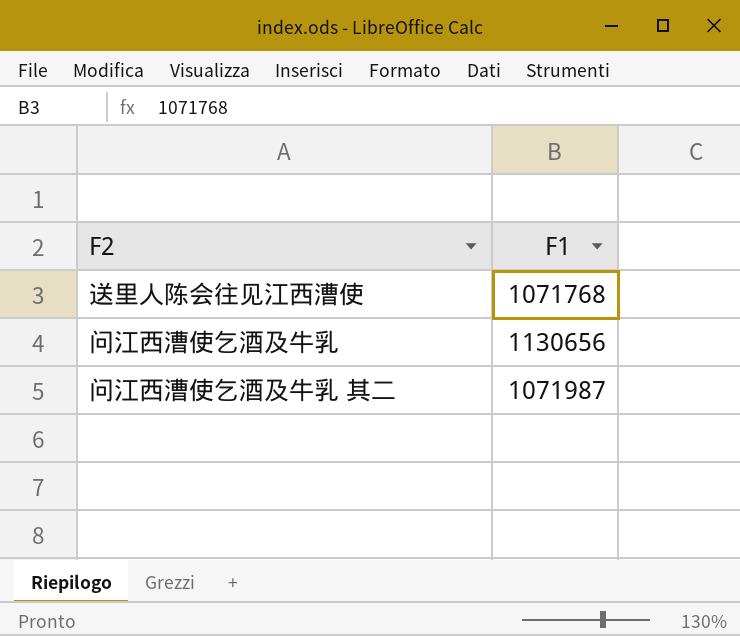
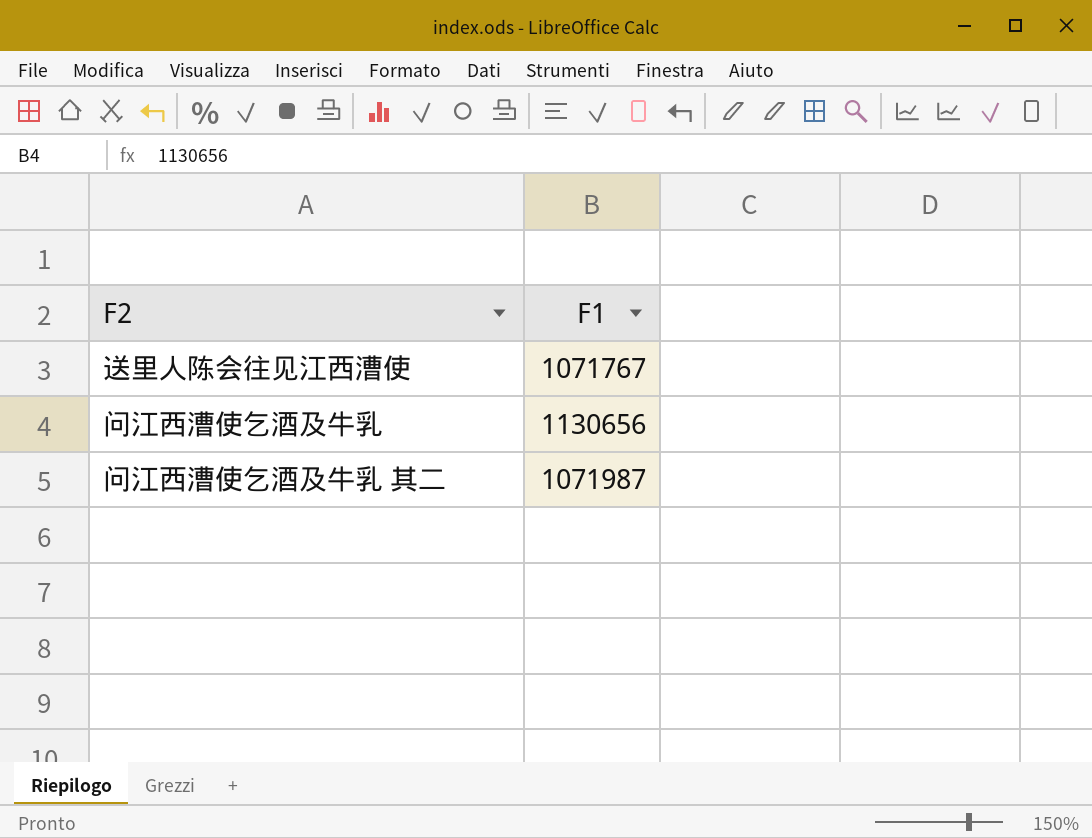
送里人陈会往见江西漕使 | F1: 1071768 -> 1071767

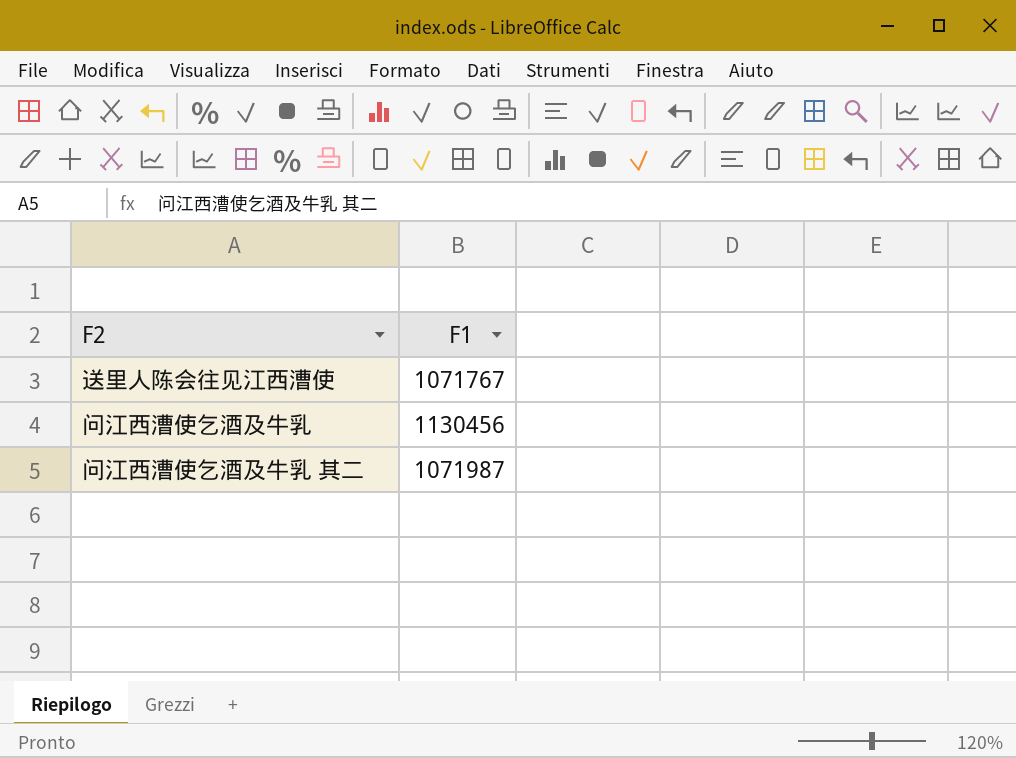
问江西漕使乞酒及牛乳 | F1: 1130656 -> 1130456

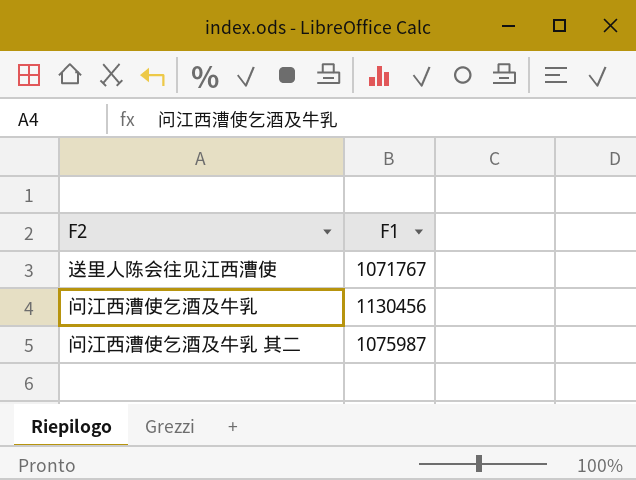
问江西漕使乞酒及牛乳 其二 | F1: 1071987 -> 1075987

